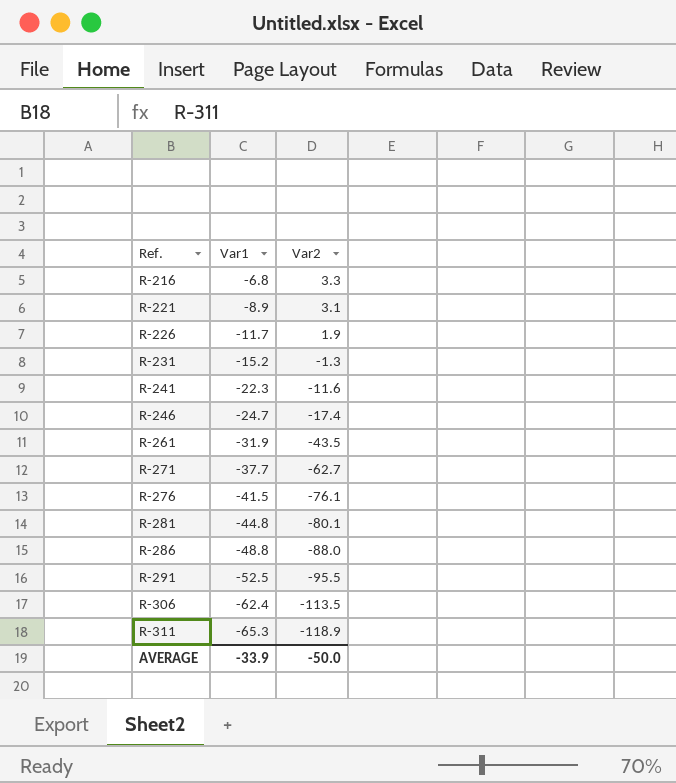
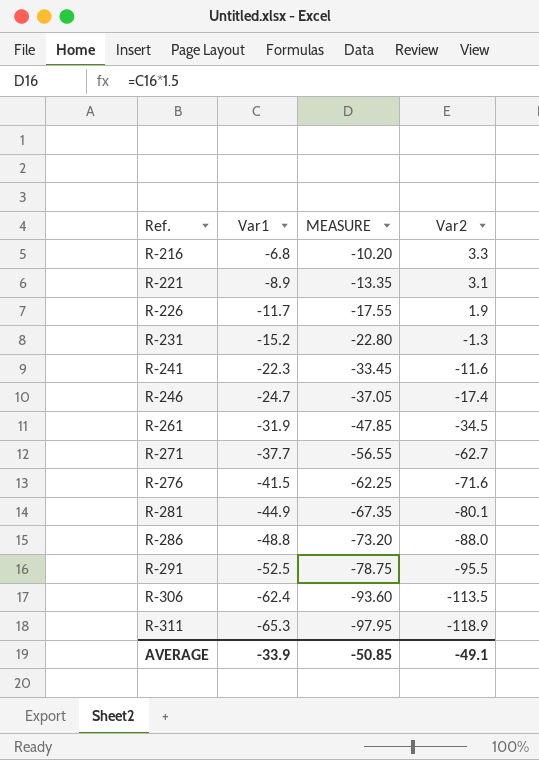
column MEASURE | formula: none -> [Var1] * 1.5
R-261 | Var2: -43.5 -> -34.5
R-276 | Var2: -76.1 -> -71.6
R-281 | Var1: -44.8 -> -44.9
AVERAGE | Var2: -50.0 -> -49.1

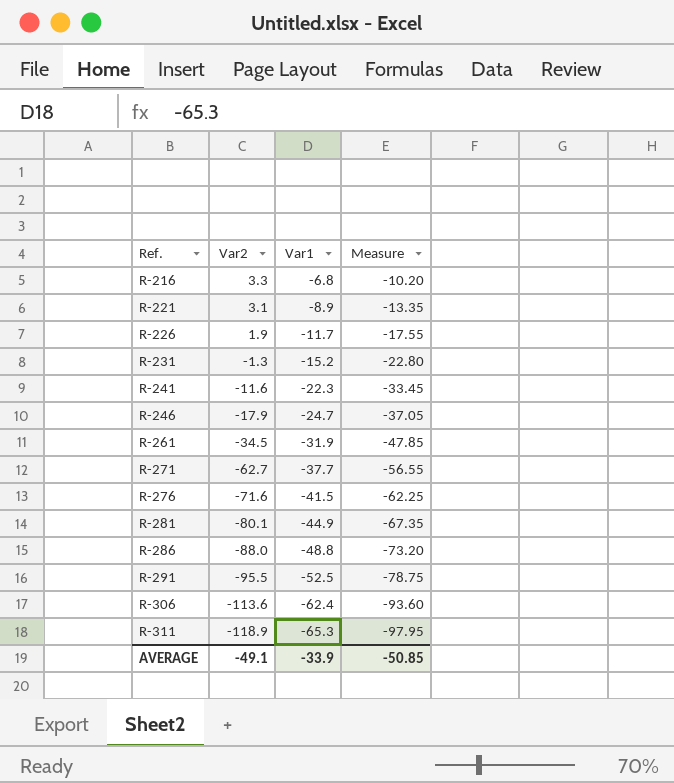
column Var2 | position: 4 -> 2
column name: MEASURE -> Measure
R-246 | Var2: -17.4 -> -17.9
R-306 | Var2: -113.5 -> -113.6

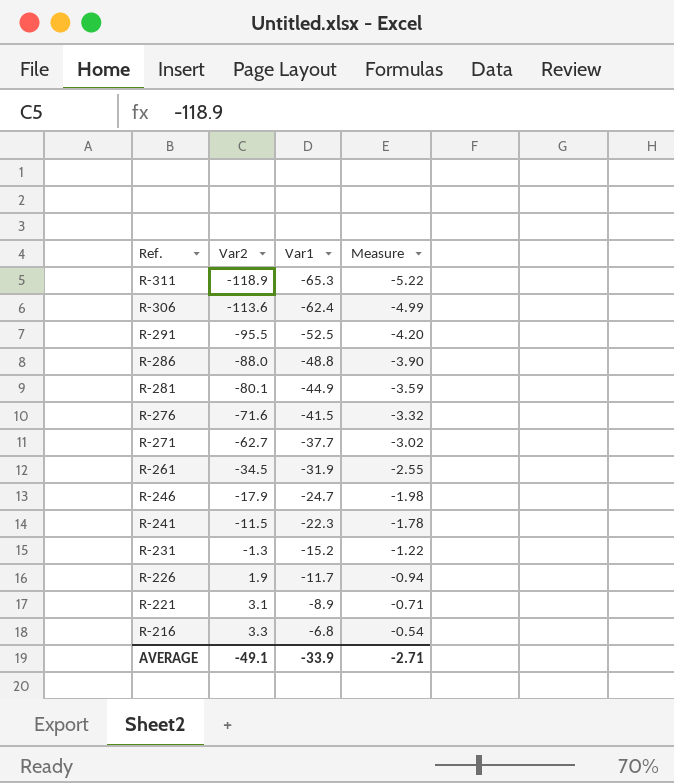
row order: Ref. ascending -> Ref. descending
column Measure | formula: [Var1] * 1.5 -> [Var1] * 0.08
R-241 | Var2: -11.6 -> -11.5
AVERAGE | Measure: -50.85 -> -2.71

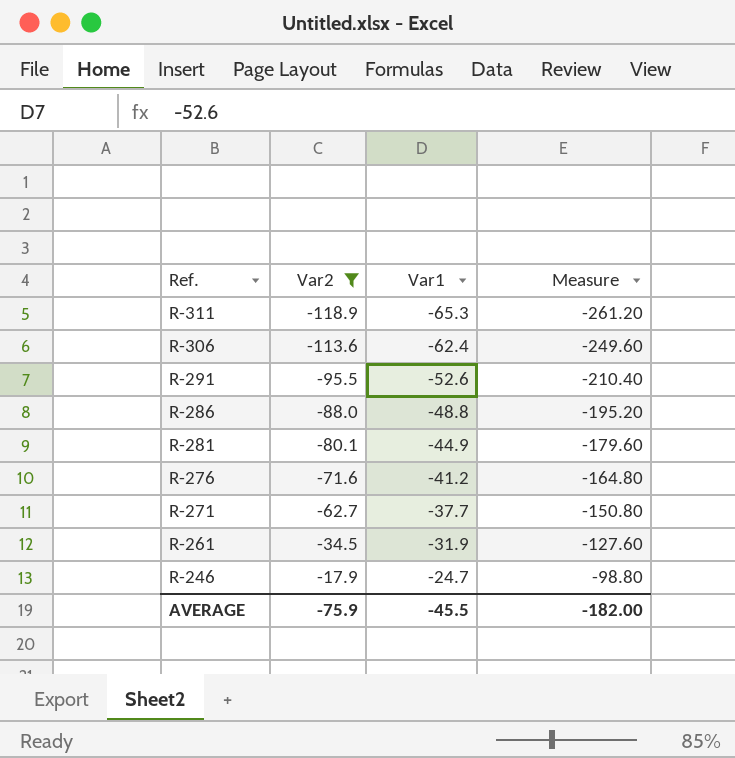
filter: none -> Var2 <= -17.9
column Measure | formula: [Var1] * 0.08 -> [Var1] * 4
R-291 | Var1: -52.5 -> -52.6
R-276 | Var1: -41.5 -> -41.2
AVERAGE | Var2: -49.1 -> -75.9
AVERAGE | Var1: -33.9 -> -45.5
AVERAGE | Measure: -2.71 -> -182.00

